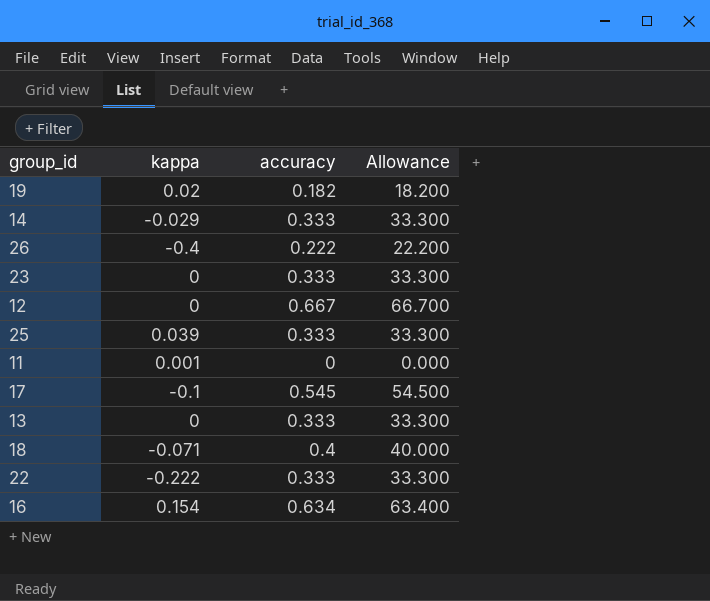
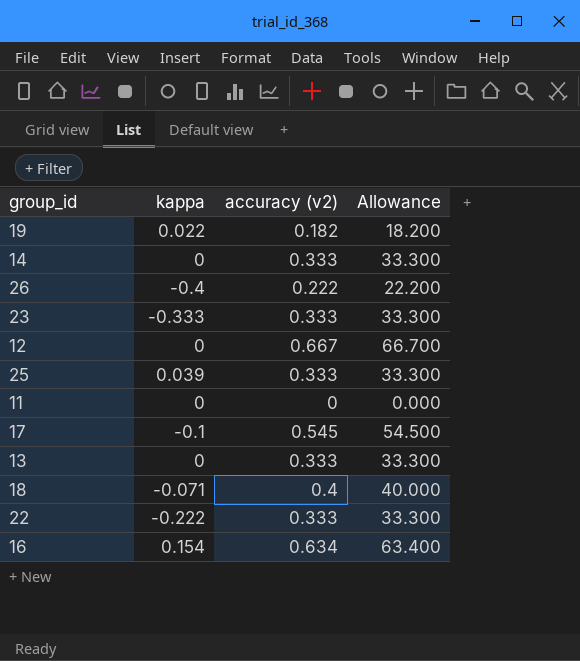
column name: accuracy -> accuracy (v2)
19 | kappa: 0.02 -> 0.022
14 | kappa: -0.029 -> 0
23 | kappa: 0 -> -0.333
11 | kappa: 0.001 -> 0

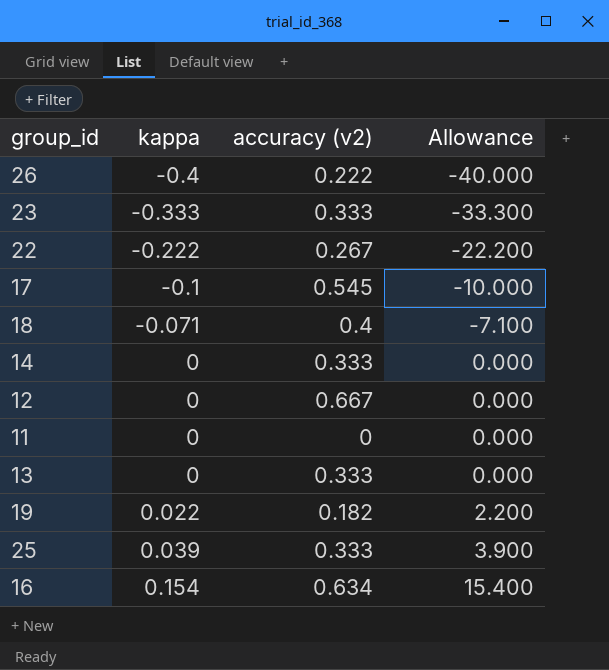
row order: none -> kappa ascending
column Allowance | formula: [accuracy (v2)] * 100 -> [kappa] * 100
22 | accuracy (v2): 0.333 -> 0.267

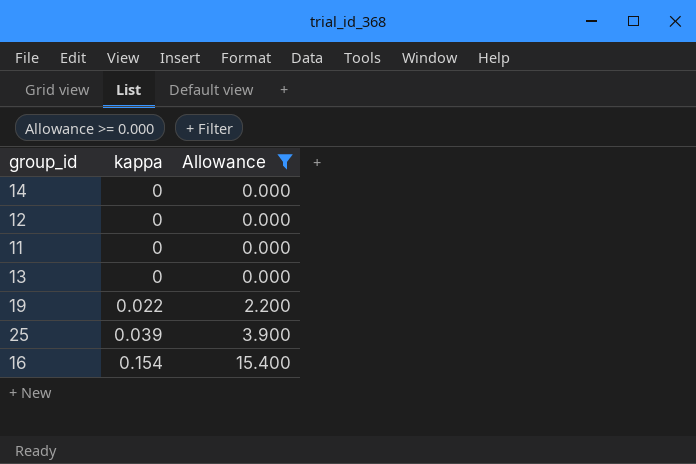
filter: none -> Allowance >= 0.000
column accuracy (v2) | position: 3 -> none

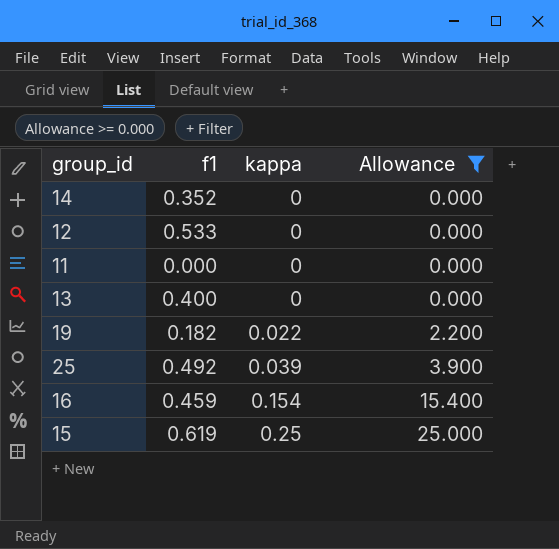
column f1 | position: none -> 2
row 15: none -> 0.619 | 0.25 | 25.000

